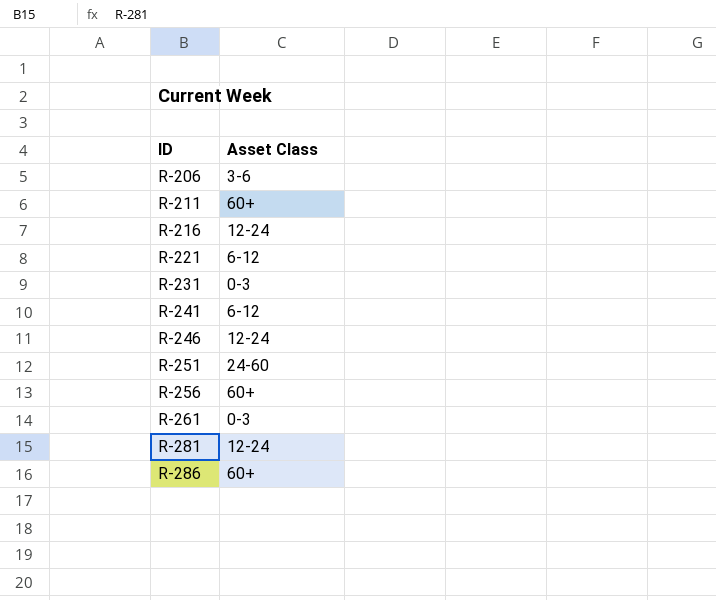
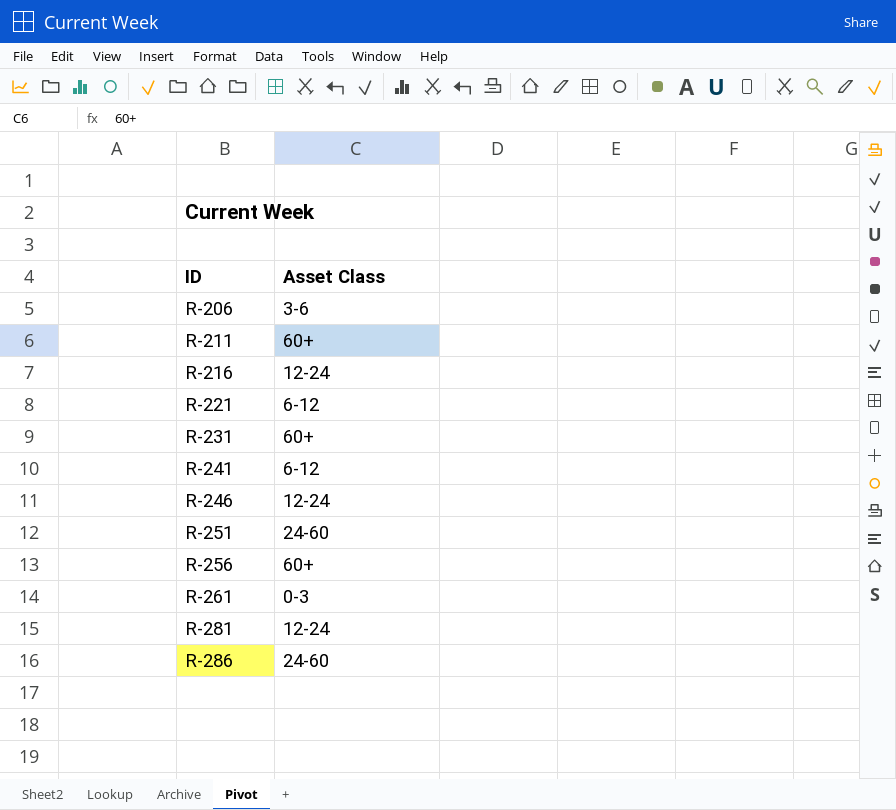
R-231 | Asset Class: 0-3 -> 60+
R-286 | Asset Class: 60+ -> 24-60

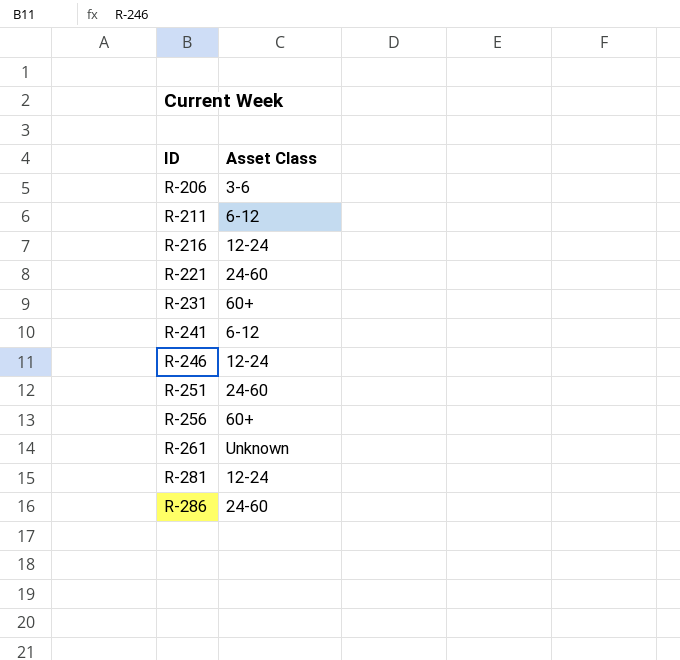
R-211 | Asset Class: 60+ -> 6-12
R-221 | Asset Class: 6-12 -> 24-60
R-261 | Asset Class: 0-3 -> Unknown

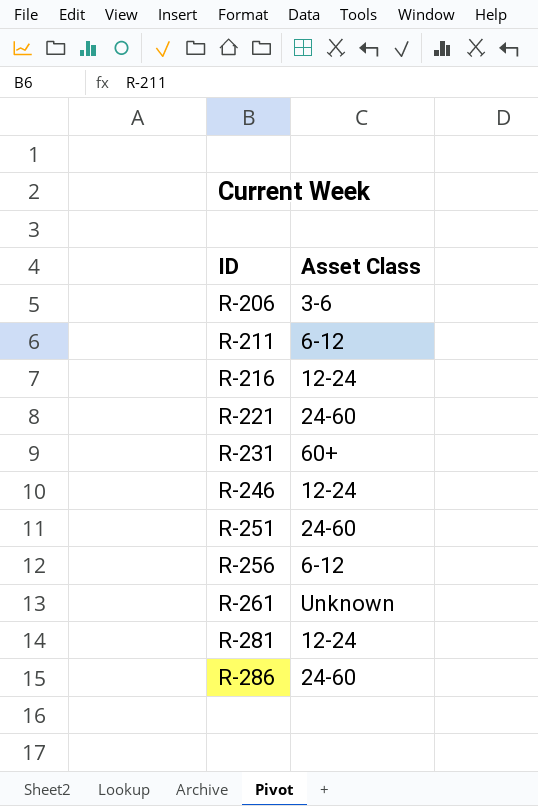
row R-241: 6-12 -> none
R-256 | Asset Class: 60+ -> 6-12

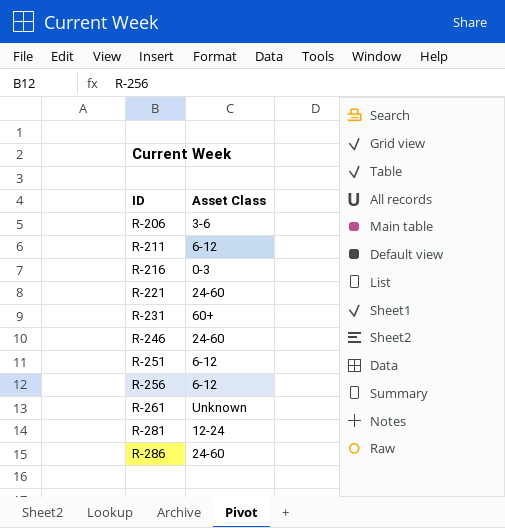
R-216 | Asset Class: 12-24 -> 0-3
R-246 | Asset Class: 12-24 -> 24-60
R-251 | Asset Class: 24-60 -> 6-12

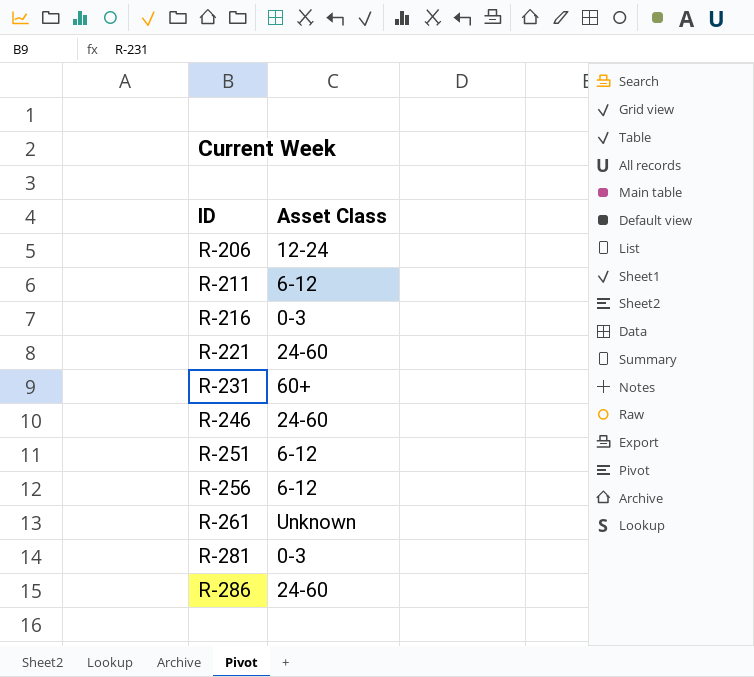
R-206 | Asset Class: 3-6 -> 12-24
R-281 | Asset Class: 12-24 -> 0-3

